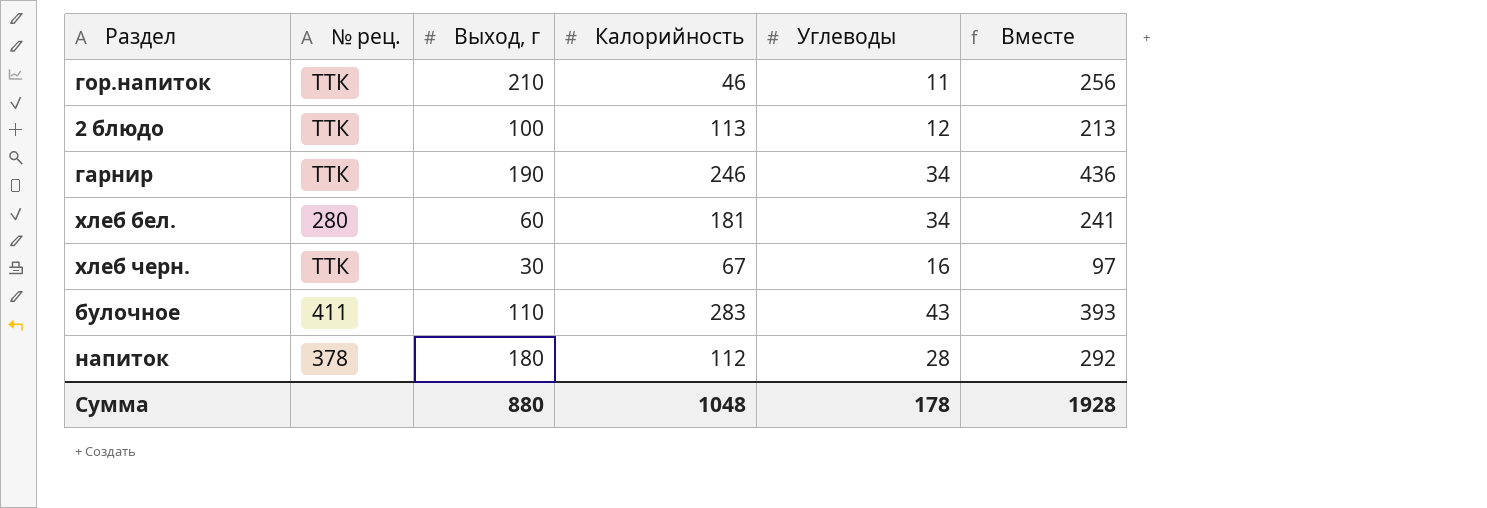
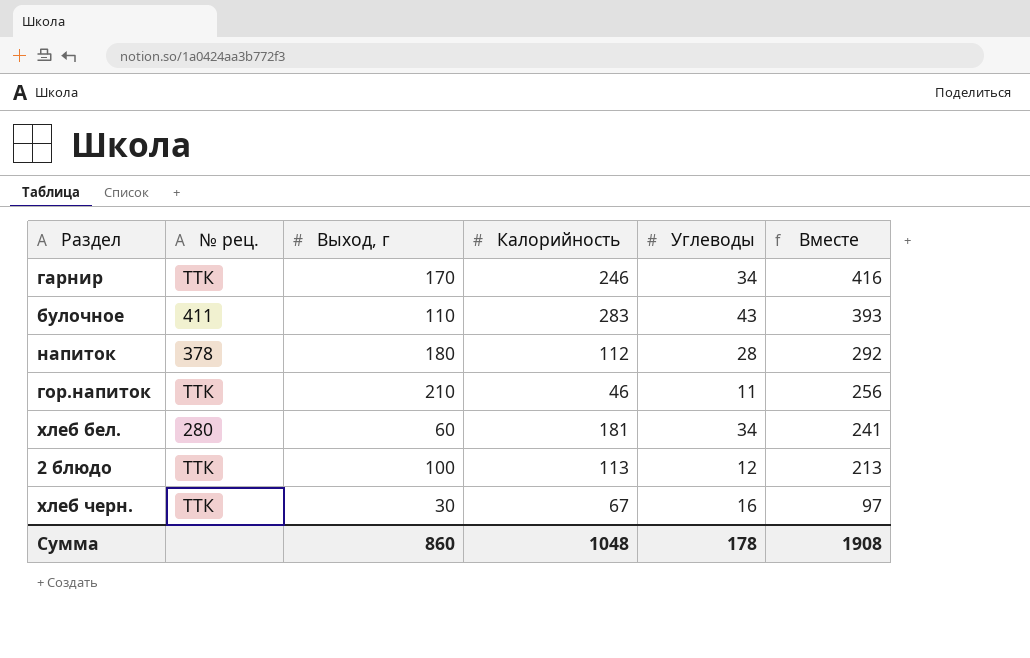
row order: none -> Вместе descending
гарнир | Выход, г: 190 -> 170
гарнир | Вместе: 436 -> 416
Сумма | Выход, г: 880 -> 860
Сумма | Вместе: 1928 -> 1908

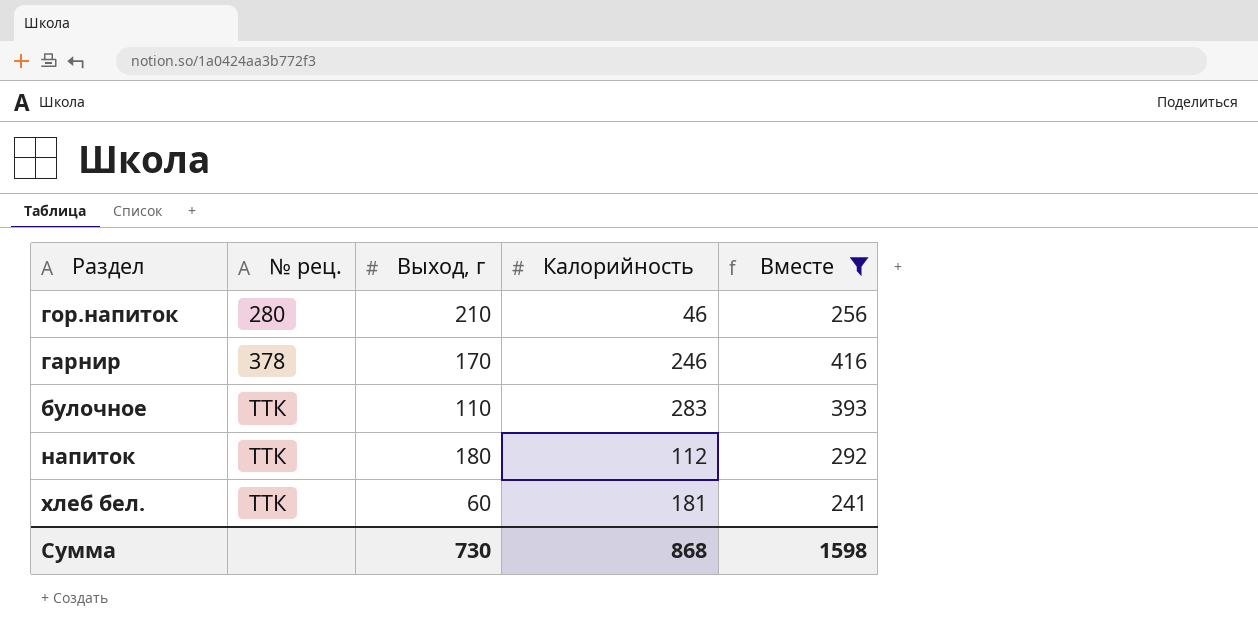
filter: none -> Вместе >= 241
row order: Вместе descending -> № рец. ascending
column Углеводы | position: 5 -> none
гор.напиток | № рец.: ТТК -> 280
гарнир | № рец.: ТТК -> 378
булочное | № рец.: 411 -> ТТК
напиток | № рец.: 378 -> ТТК
хлеб бел. | № рец.: 280 -> ТТК
Сумма | Выход, г: 860 -> 730
Сумма | Калорийность: 1048 -> 868
Сумма | Вместе: 1908 -> 1598

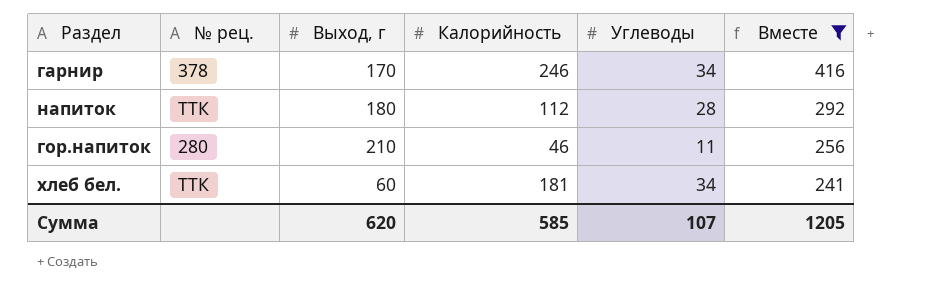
row order: № рец. ascending -> Вместе descending
column Углеводы | position: none -> 5
row булочное: ТТК | 110 | 283 | 393 -> none
Сумма | Выход, г: 730 -> 620
Сумма | Калорийность: 868 -> 585
Сумма | Вместе: 1598 -> 1205

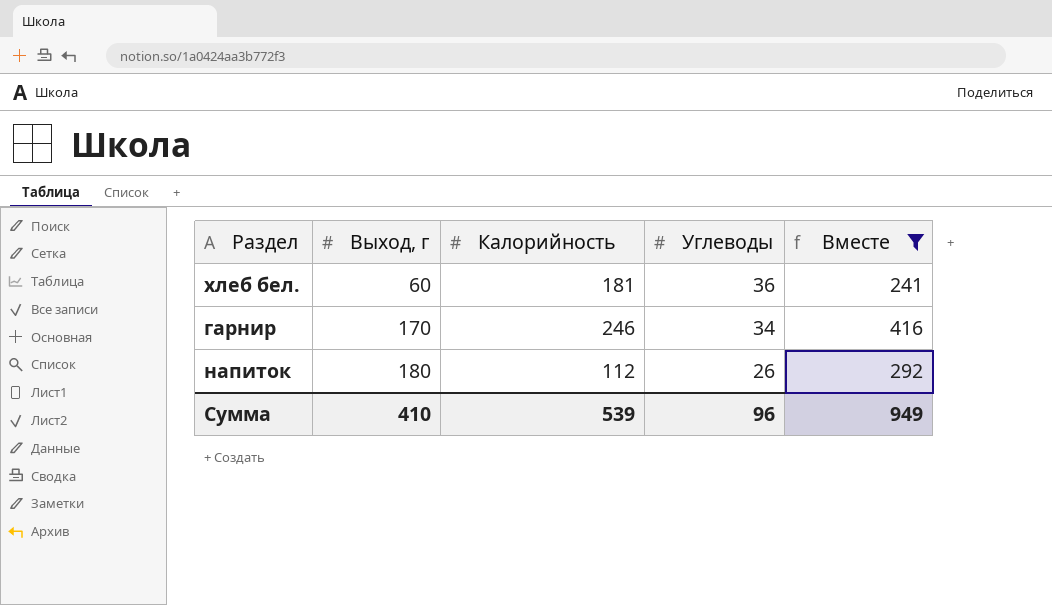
row order: Вместе descending -> Выход, г ascending
column № рец. | position: 2 -> none
row гор.напиток: 280 | 210 | 46 | 11 | 256 -> none
хлеб бел. | Углеводы: 34 -> 36
напиток | Углеводы: 28 -> 26
Сумма | Выход, г: 620 -> 410
Сумма | Калорийность: 585 -> 539
Сумма | Углеводы: 107 -> 96
Сумма | Вместе: 1205 -> 949

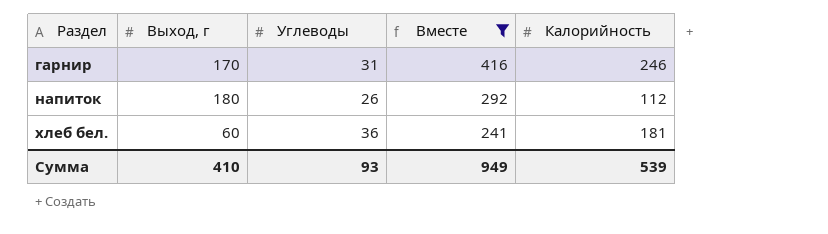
row order: Выход, г ascending -> Раздел ascending
column Калорийность | position: 3 -> 5
гарнир | Углеводы: 34 -> 31
Сумма | Углеводы: 96 -> 93

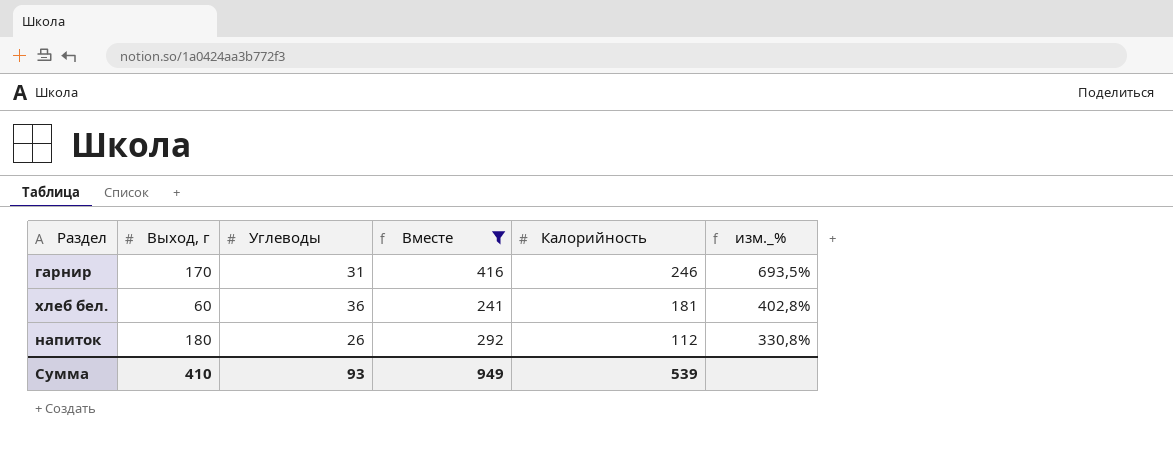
row order: Раздел ascending -> Калорийность descending
column изм._% | formula: none -> ([Калорийность] - [Углеводы]) / [Углеводы]

